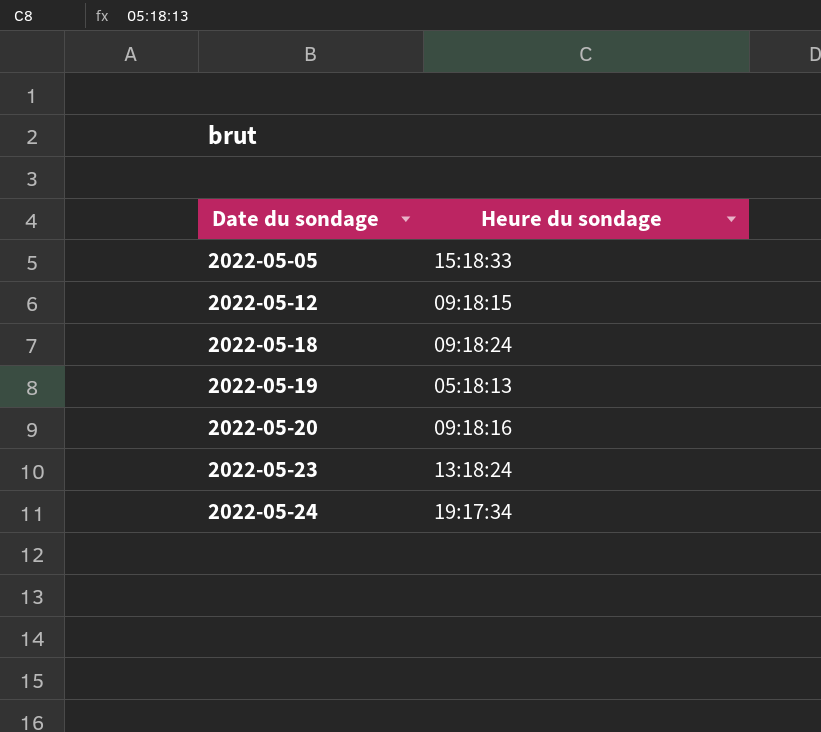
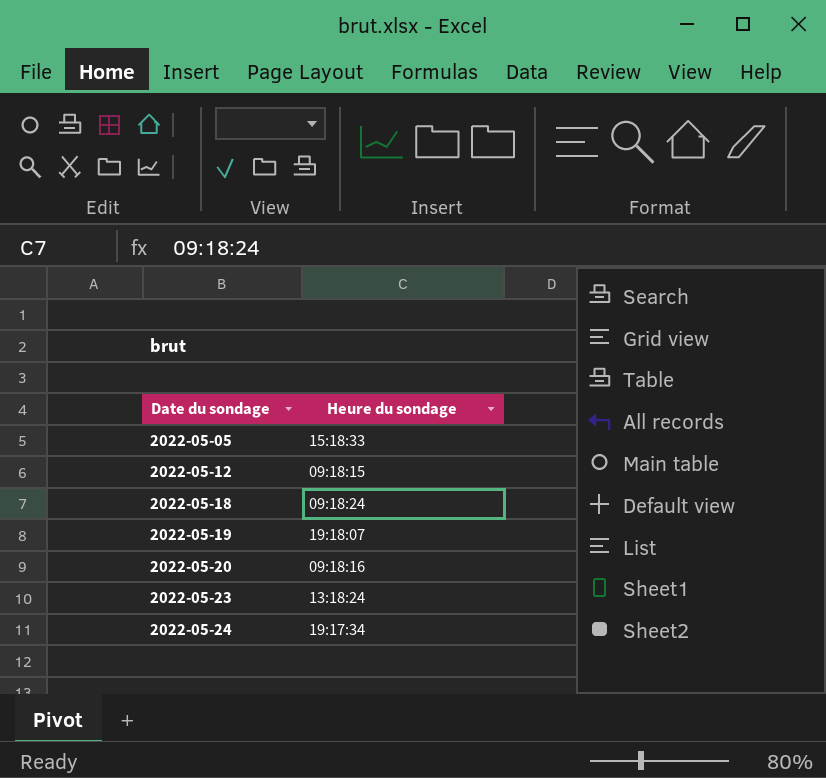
2022-05-19 | Heure du sondage: 05:18:13 -> 19:18:07

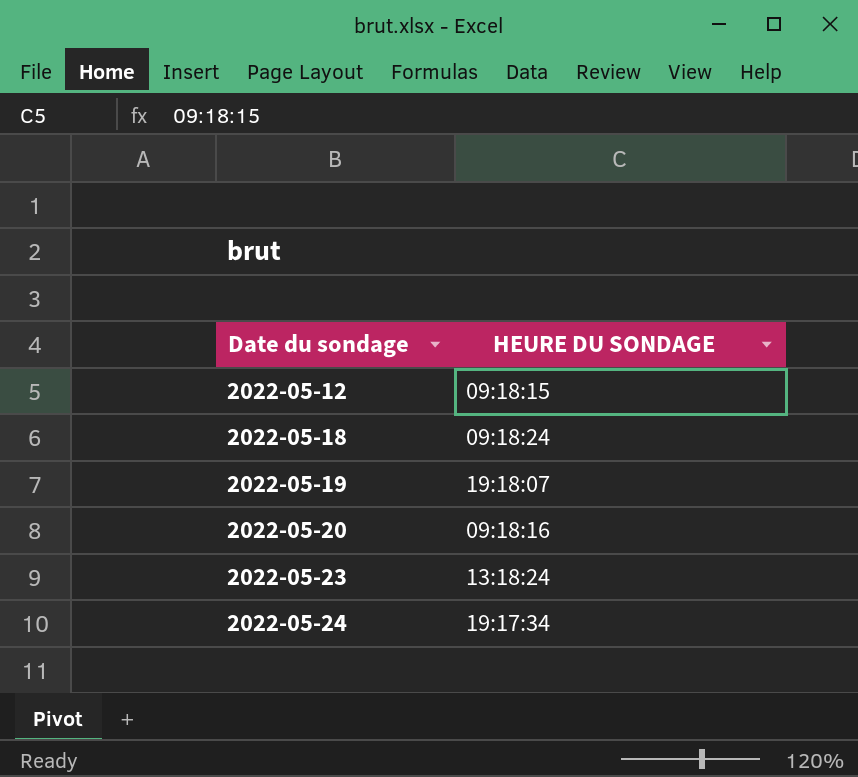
column name: Heure du sondage -> HEURE DU SONDAGE
row 2022-05-05: 15:18:33 -> none

